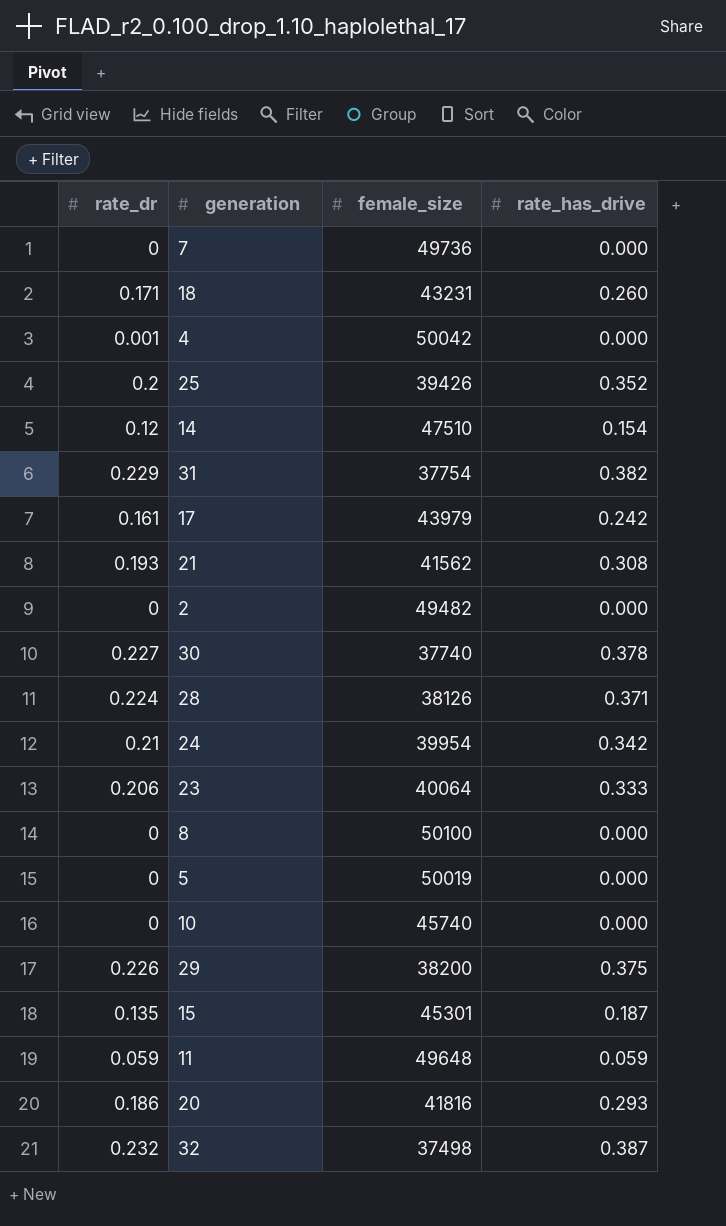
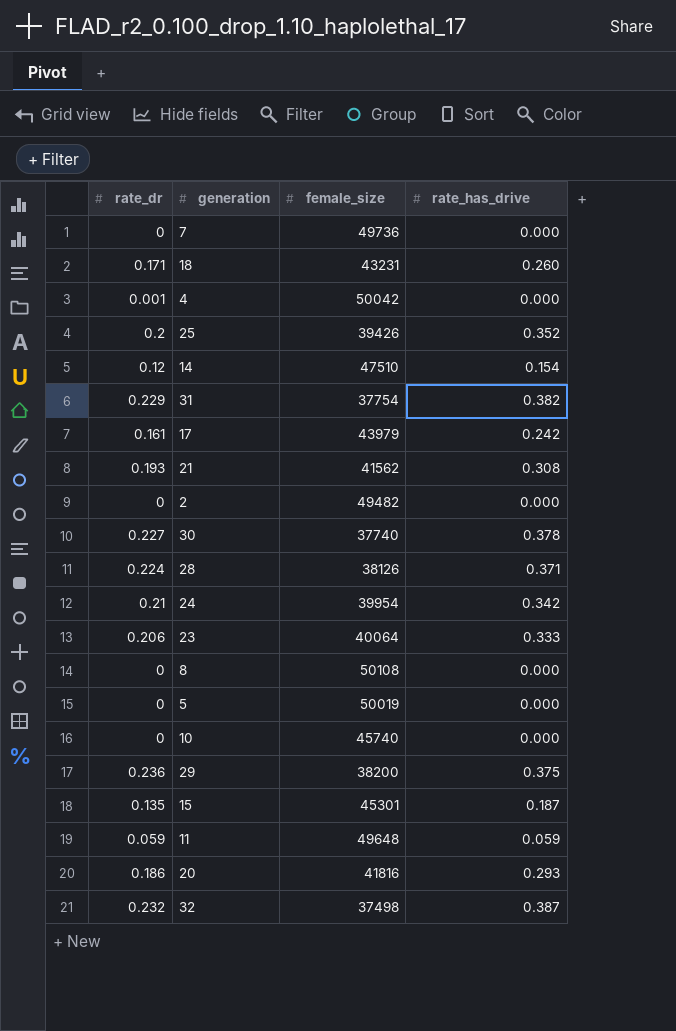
8 | female_size: 50100 -> 50108
29 | rate_dr: 0.226 -> 0.236

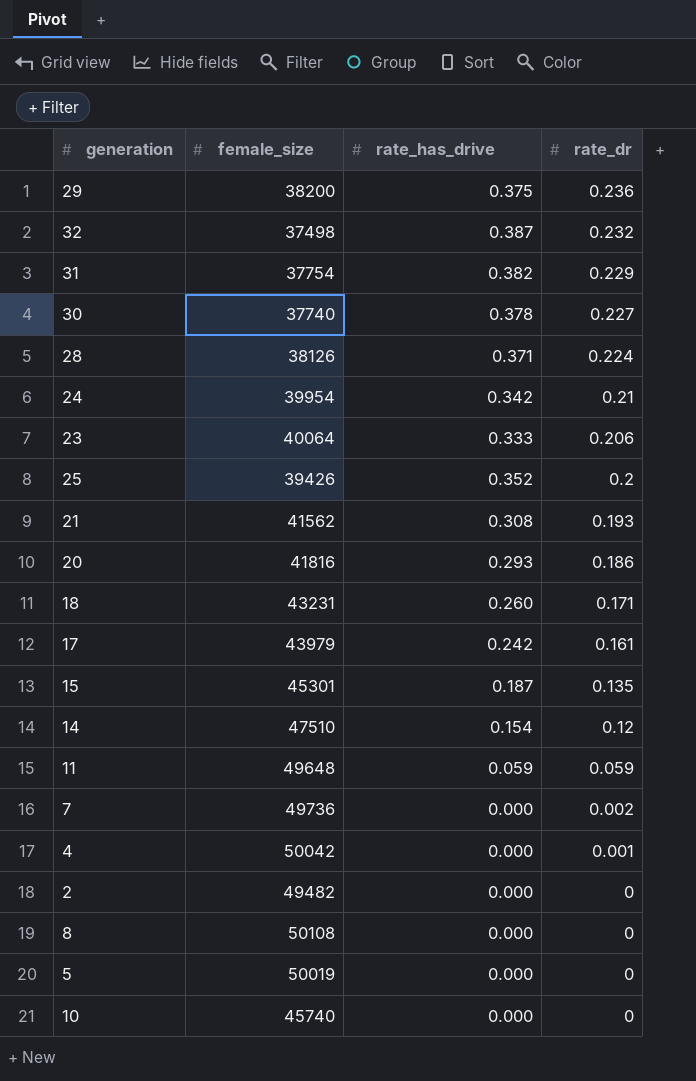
row order: none -> rate_dr descending
column rate_dr | position: 1 -> 4
7 | rate_dr: 0 -> 0.002

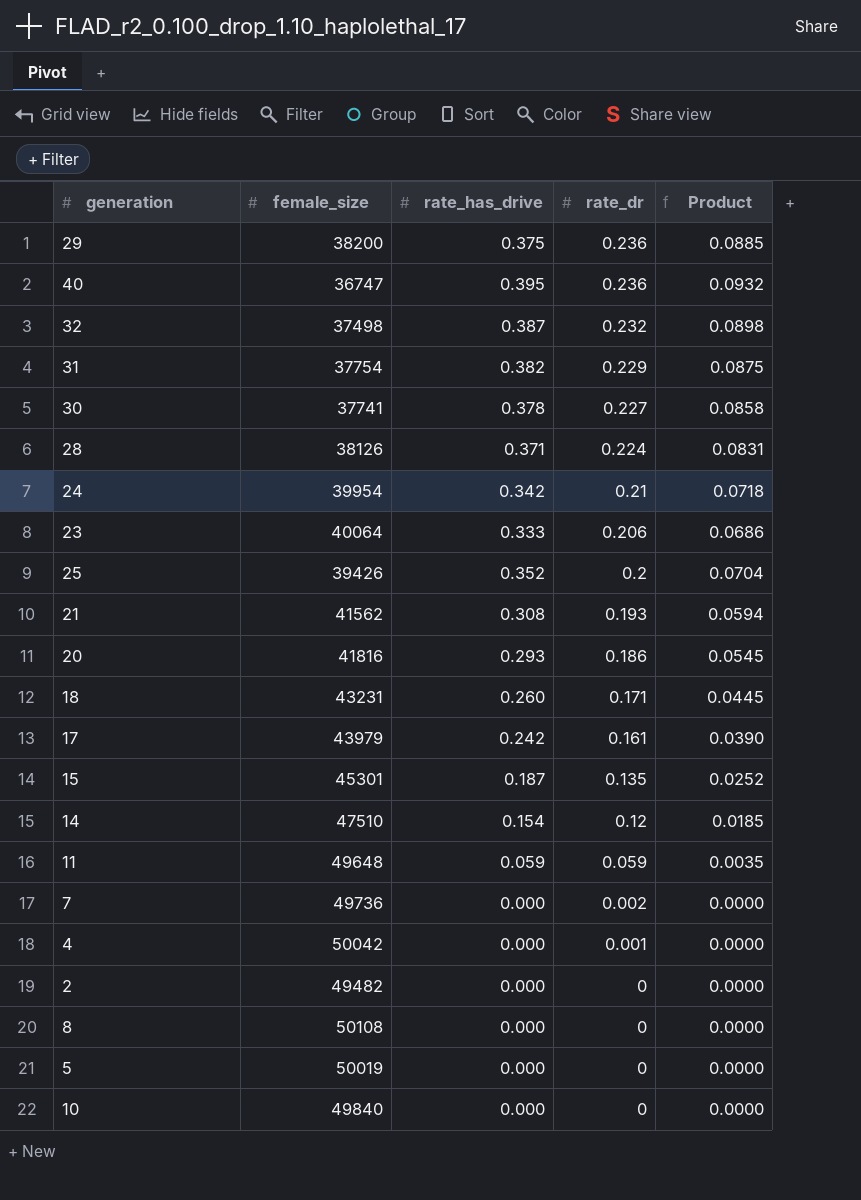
column Product | formula: none -> [rate_has_drive] * [rate_dr]
row 40: none -> 36747 | 0.395 | 0.236 | 0.0932
30 | female_size: 37740 -> 37741
10 | female_size: 45740 -> 49840

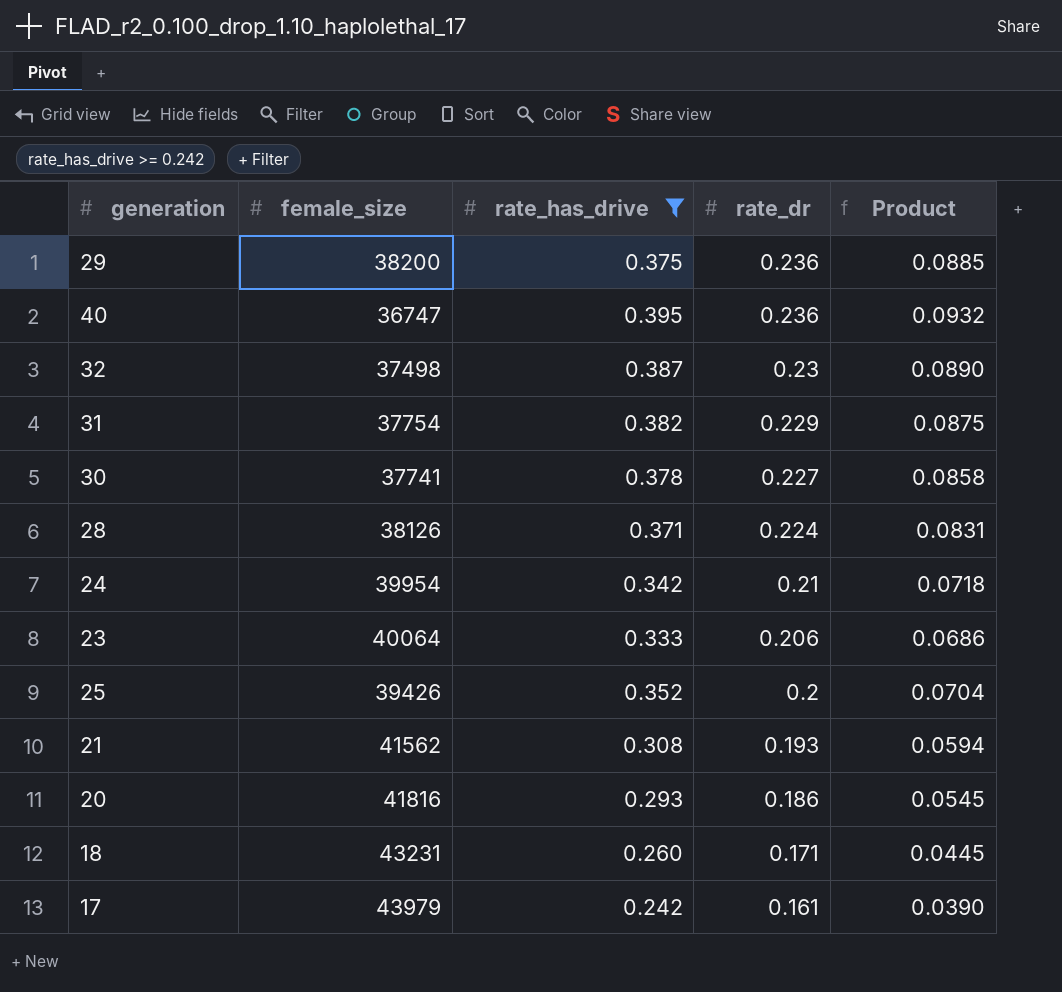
filter: none -> rate_has_drive >= 0.242
32 | rate_dr: 0.232 -> 0.23
32 | Product: 0.0898 -> 0.0890

